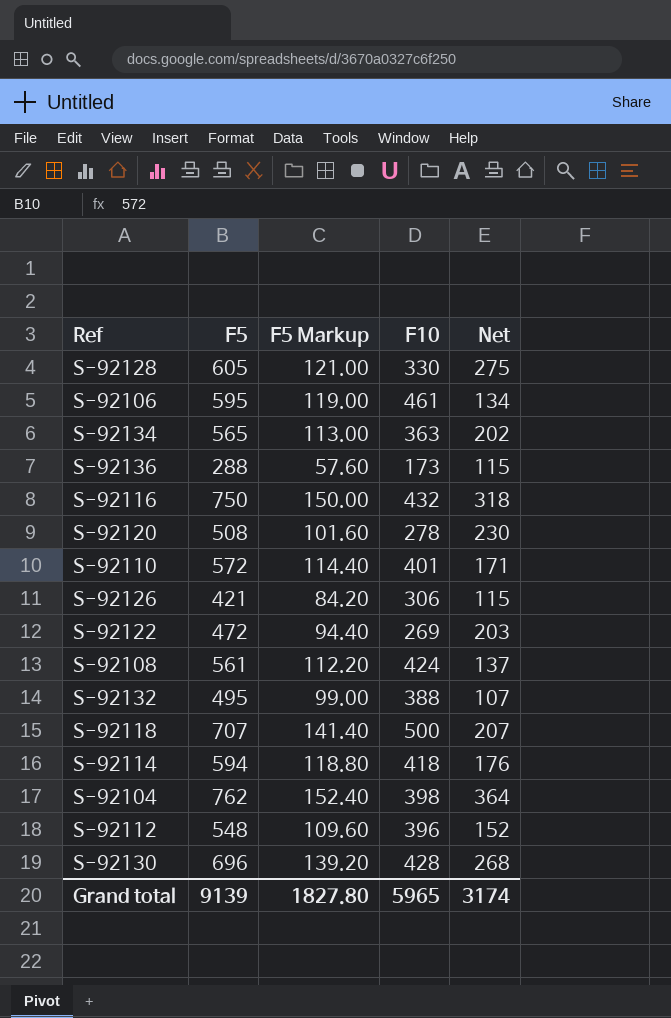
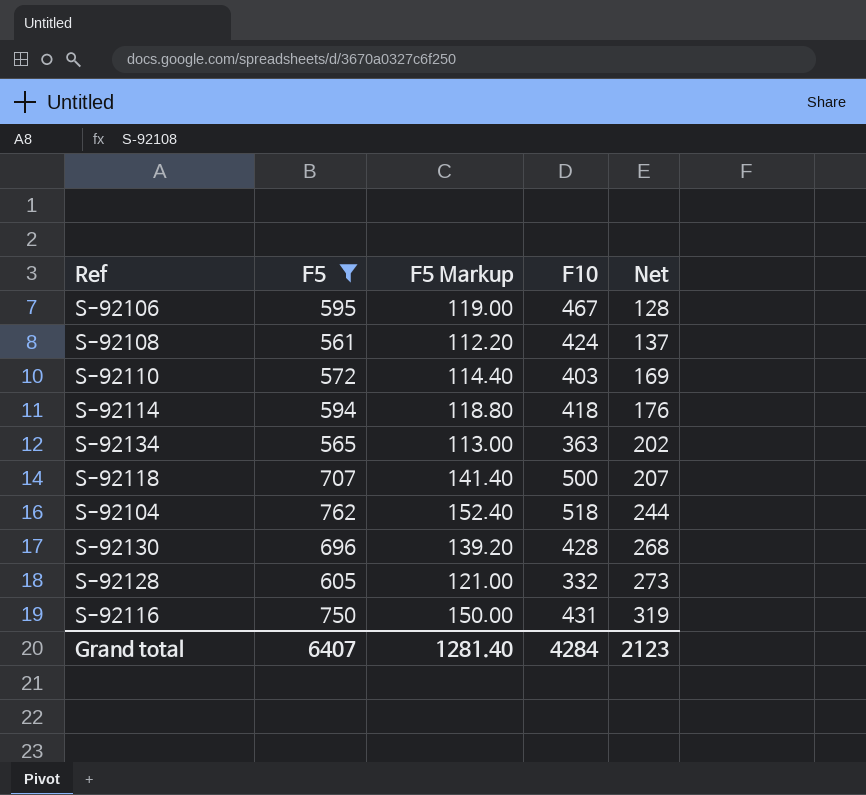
filter: none -> F5 >= 561
row order: none -> Net ascending
S-92106 | F10: 461 -> 467
S-92106 | Net: 134 -> 128
S-92110 | F10: 401 -> 403
S-92110 | Net: 171 -> 169
S-92104 | F10: 398 -> 518
S-92104 | Net: 364 -> 244
S-92128 | F10: 330 -> 332
S-92128 | Net: 275 -> 273
S-92116 | F10: 432 -> 431
S-92116 | Net: 318 -> 319
Grand total | F5: 9139 -> 6407
Grand total | F5 Markup: 1827.80 -> 1281.40
Grand total | F10: 5965 -> 4284
Grand total | Net: 3174 -> 2123

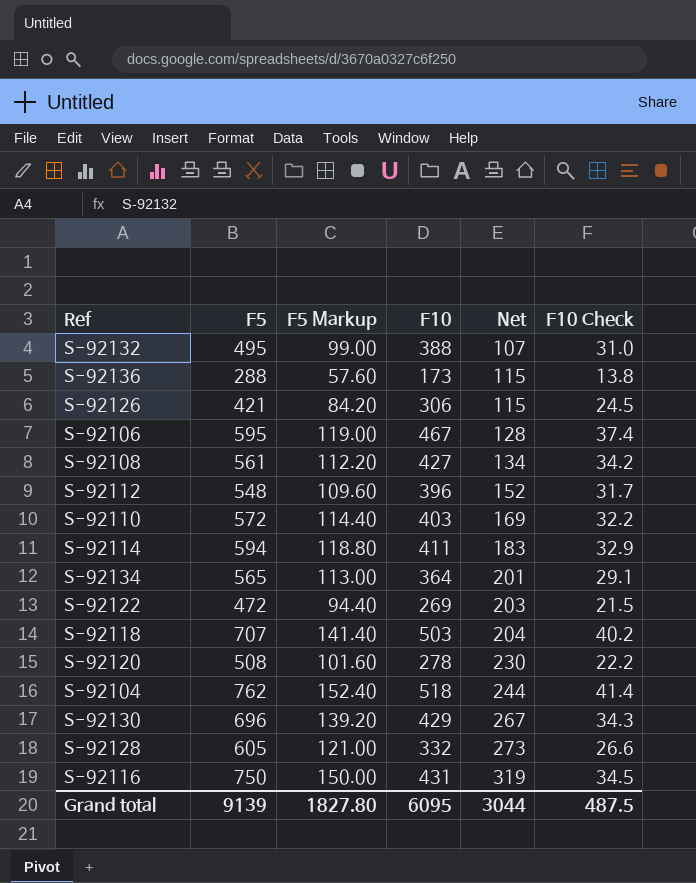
filter: F5 >= 561 -> none
column F10 Check | formula: none -> [F10] * 0.08
S-92108 | F10: 424 -> 427
S-92108 | Net: 137 -> 134
S-92114 | F10: 418 -> 411
S-92114 | Net: 176 -> 183
S-92134 | F10: 363 -> 364
S-92134 | Net: 202 -> 201
S-92118 | F10: 500 -> 503
S-92118 | Net: 207 -> 204
S-92130 | F10: 428 -> 429
S-92130 | Net: 268 -> 267
Grand total | F5: 6407 -> 9139
Grand total | F5 Markup: 1281.40 -> 1827.80
Grand total | F10: 4284 -> 6095
Grand total | Net: 2123 -> 3044

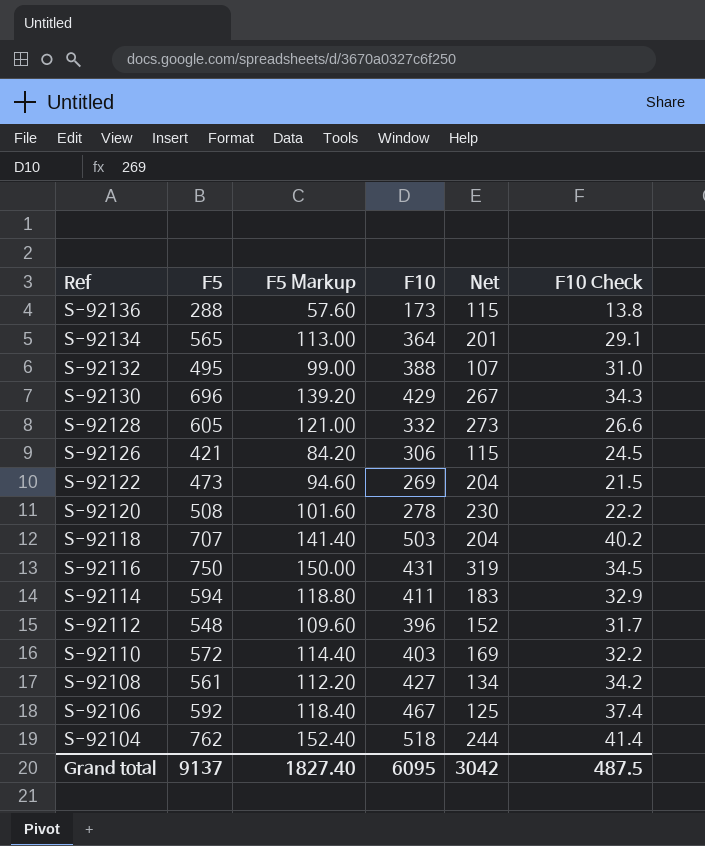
row order: Net ascending -> Ref descending
S-92122 | F5: 472 -> 473
S-92122 | F5 Markup: 94.40 -> 94.60
S-92122 | Net: 203 -> 204
S-92106 | F5: 595 -> 592
S-92106 | F5 Markup: 119.00 -> 118.40
S-92106 | Net: 128 -> 125
Grand total | F5: 9139 -> 9137
Grand total | F5 Markup: 1827.80 -> 1827.40
Grand total | Net: 3044 -> 3042

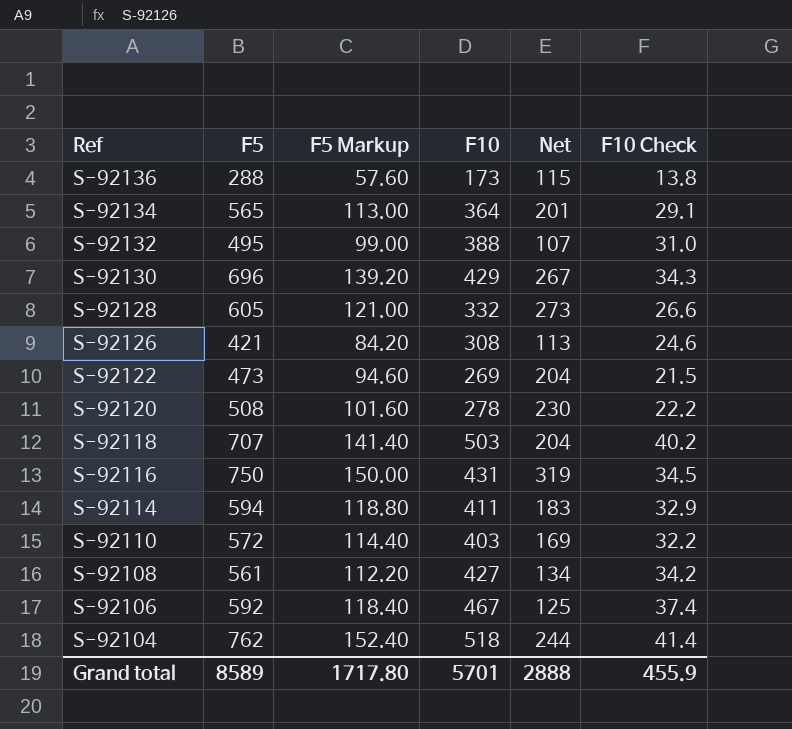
row S-92112: 548 | 109.60 | 396 | 152 | 31.7 -> none
S-92126 | F10: 306 -> 308
S-92126 | Net: 115 -> 113
S-92126 | F10 Check: 24.5 -> 24.6
Grand total | F5: 9137 -> 8589
Grand total | F5 Markup: 1827.40 -> 1717.80
Grand total | F10: 6095 -> 5701
Grand total | Net: 3042 -> 2888
Grand total | F10 Check: 487.5 -> 455.9

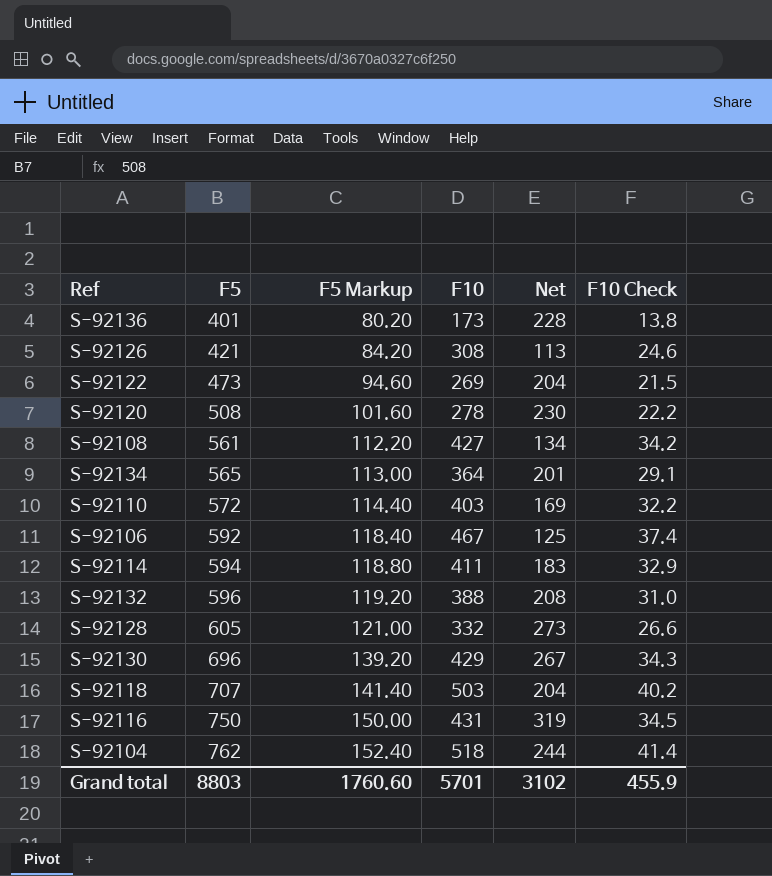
row order: Ref descending -> F5 ascending
S-92136 | F5: 288 -> 401
S-92136 | F5 Markup: 57.60 -> 80.20
S-92136 | Net: 115 -> 228
S-92132 | F5: 495 -> 596
S-92132 | F5 Markup: 99.00 -> 119.20
S-92132 | Net: 107 -> 208
Grand total | F5: 8589 -> 8803
Grand total | F5 Markup: 1717.80 -> 1760.60
Grand total | Net: 2888 -> 3102

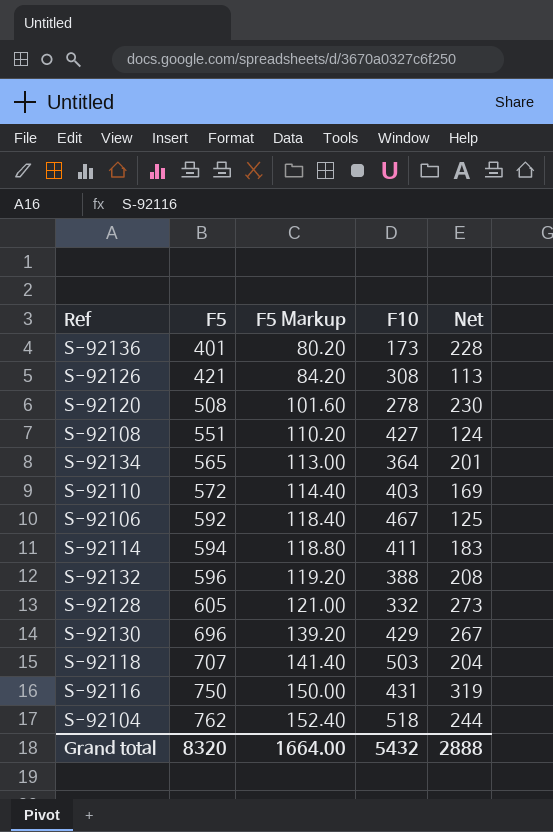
column F10 Check | formula: [F10] * 0.08 -> none
row S-92122: 473 | 94.60 | 269 | 204 | 21.5 -> none
S-92108 | F5: 561 -> 551
S-92108 | F5 Markup: 112.20 -> 110.20
S-92108 | Net: 134 -> 124
Grand total | F5: 8803 -> 8320
Grand total | F5 Markup: 1760.60 -> 1664.00
Grand total | F10: 5701 -> 5432
Grand total | Net: 3102 -> 2888

